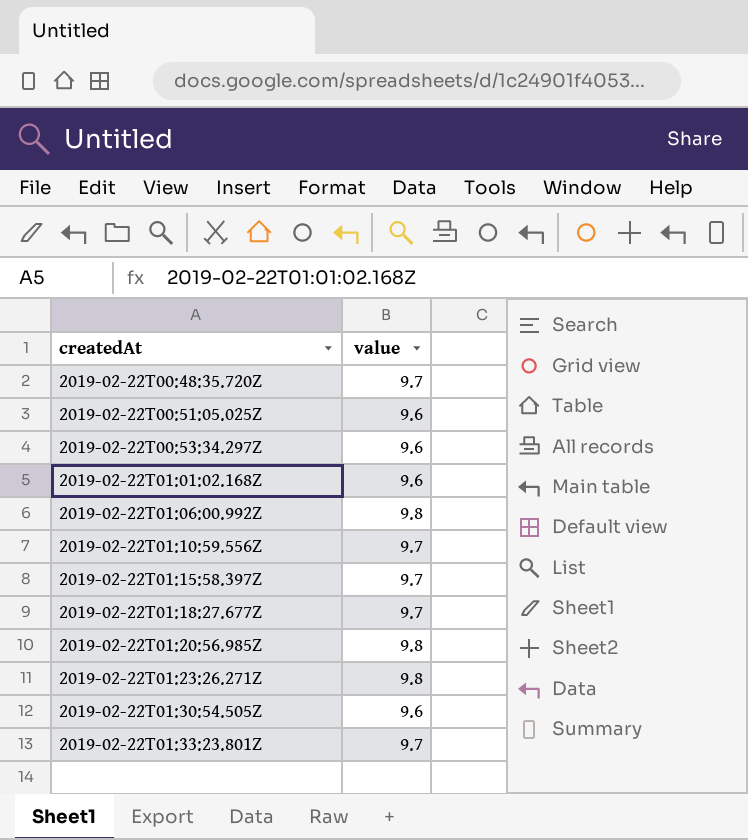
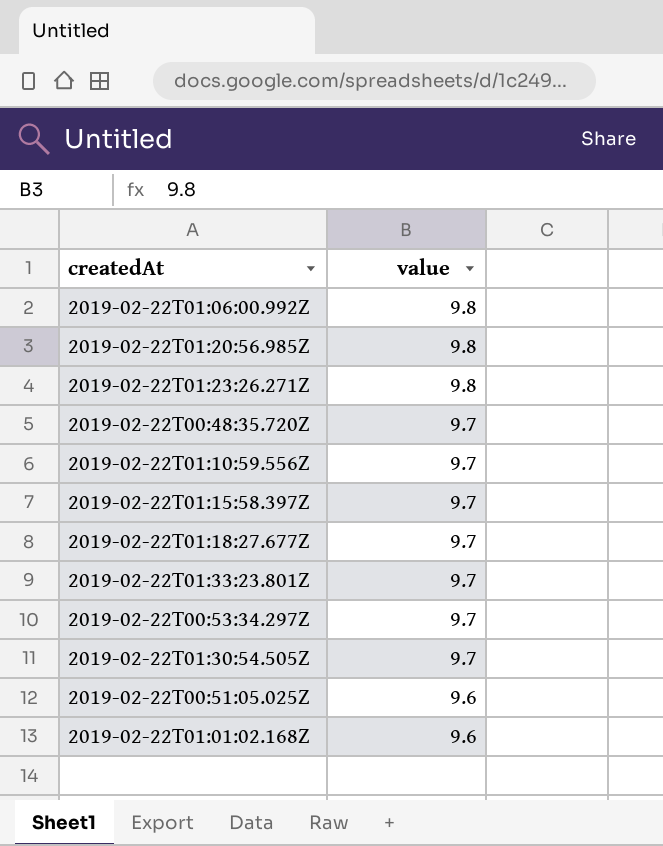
row order: createdAt ascending -> value descending
2019-02-22T00:53:34.297Z | value: 9.6 -> 9.7
2019-02-22T01:30:54.505Z | value: 9.6 -> 9.7

